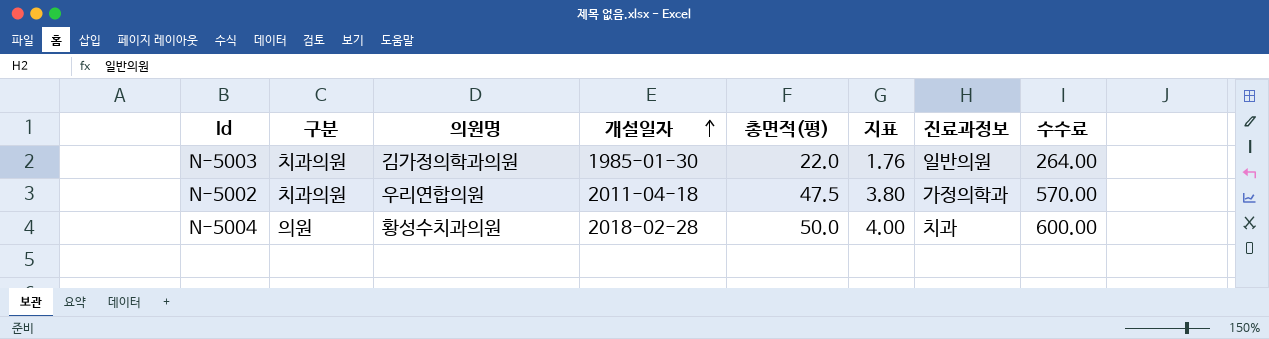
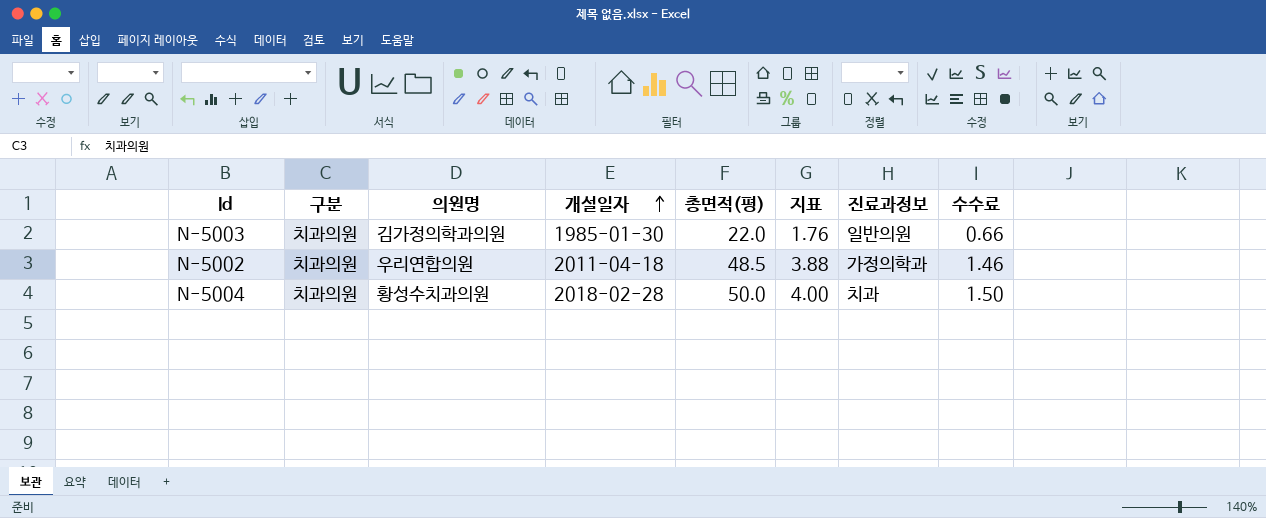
column 수수료 | formula: [총면적(평)] * 12 -> [총면적(평)] * 0.03
N-5002 | 총면적(평): 47.5 -> 48.5
N-5002 | 지표: 3.80 -> 3.88
N-5004 | 구분: 의원 -> 치과의원

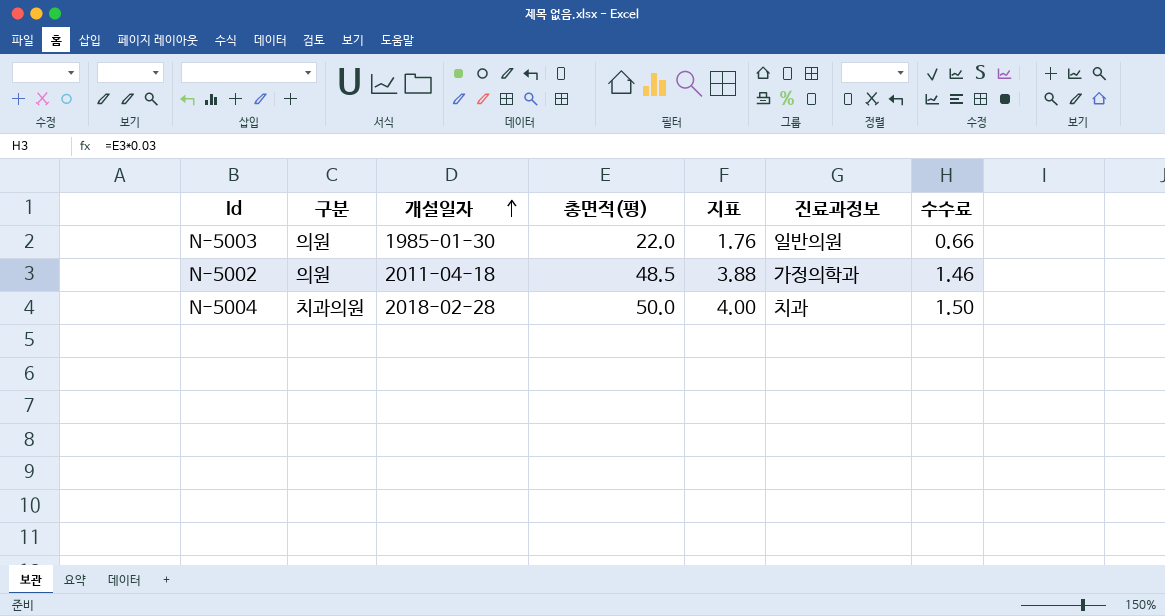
column 의원명 | position: 3 -> none
N-5003 | 구분: 치과의원 -> 의원
N-5002 | 구분: 치과의원 -> 의원

